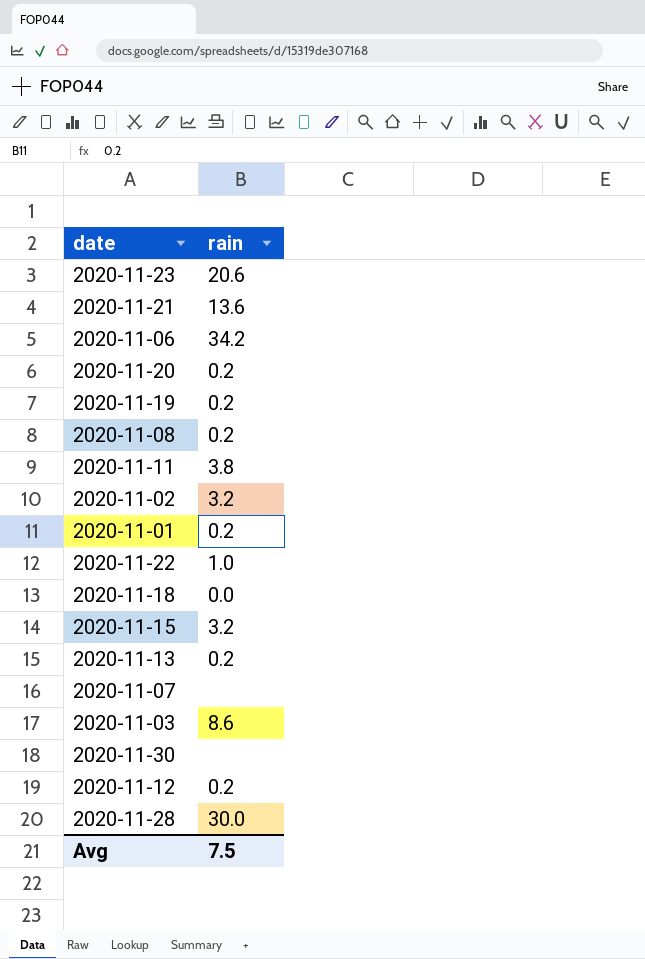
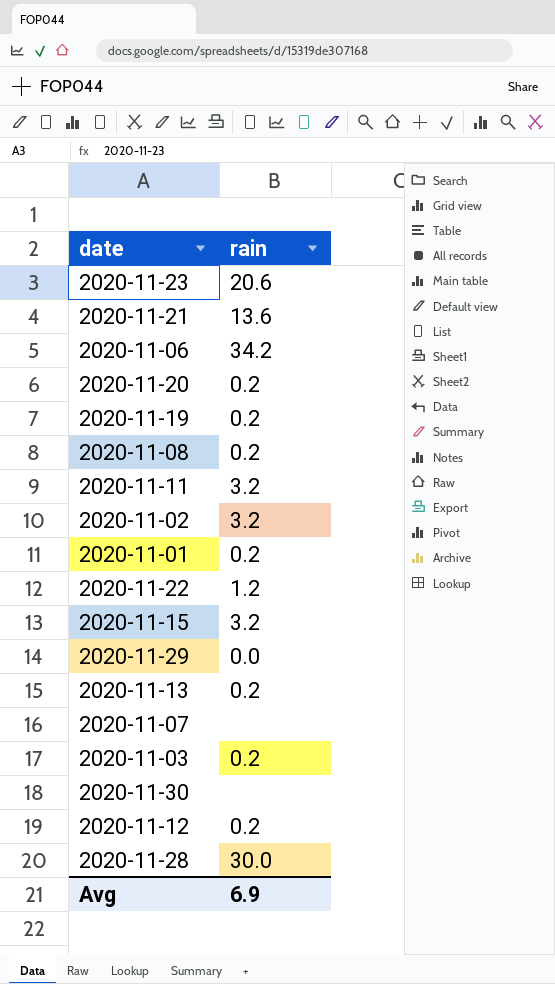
row 2020-11-18: 0.0 -> none
2020-11-11 | rain: 3.8 -> 3.2
2020-11-22 | rain: 1.0 -> 1.2
row 2020-11-29: none -> 0.0
2020-11-03 | rain: 8.6 -> 0.2
Avg | rain: 7.5 -> 6.9

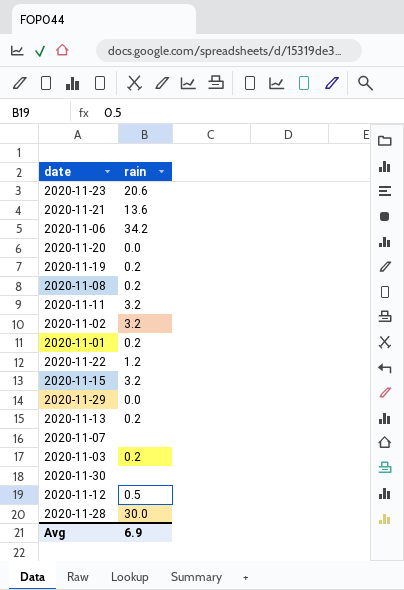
2020-11-20 | rain: 0.2 -> 0.0
2020-11-12 | rain: 0.2 -> 0.5

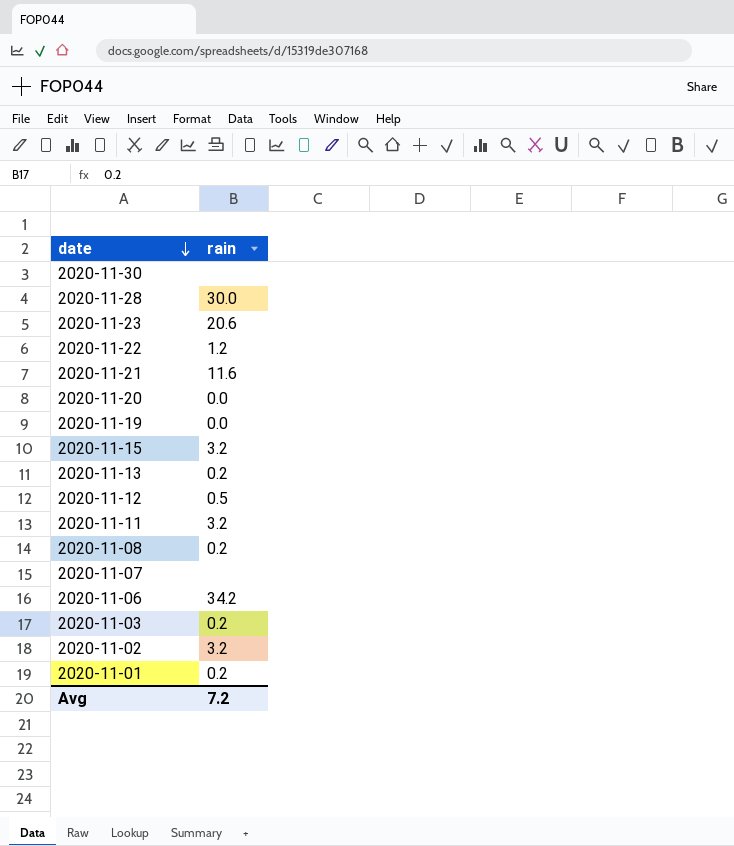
row order: none -> date descending
row 2020-11-29: 0.0 -> none
2020-11-21 | rain: 13.6 -> 11.6
2020-11-19 | rain: 0.2 -> 0.0
Avg | rain: 6.9 -> 7.2

